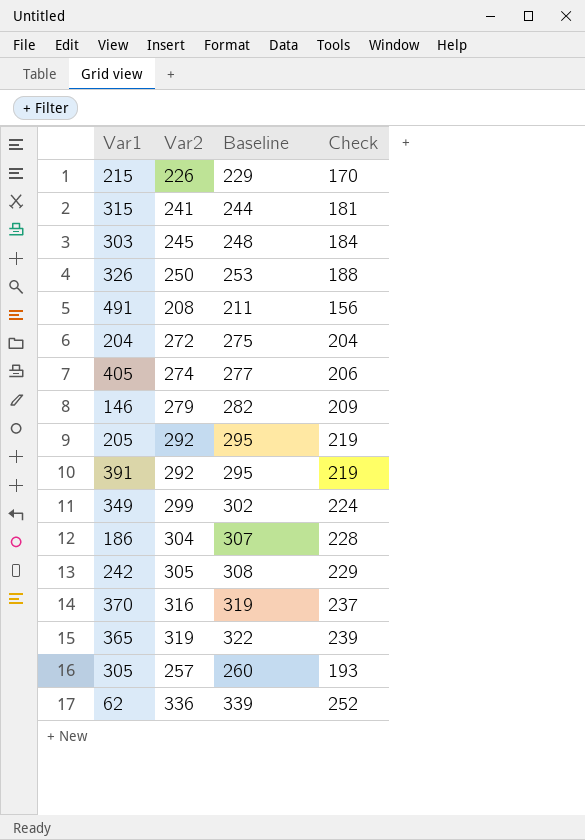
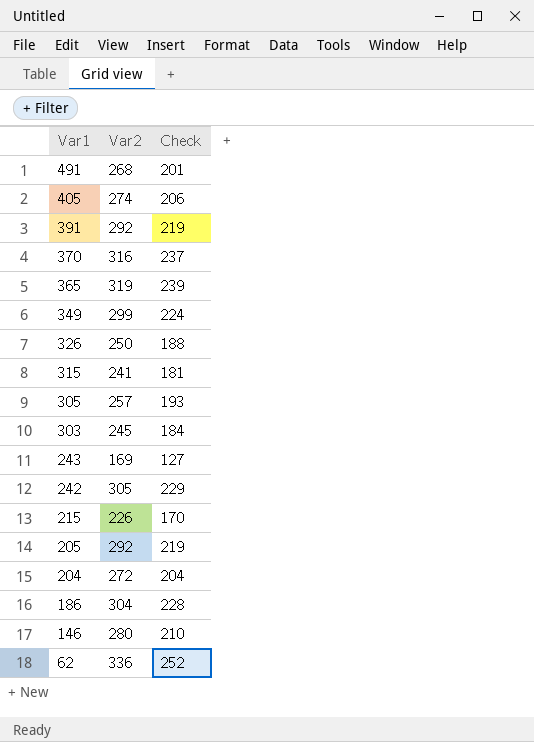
row order: none -> Var1 descending
column Baseline | formula: [Var2] + 3 -> none
491 | Var2: 208 -> 268
491 | Check: 156 -> 201
row 243: none -> 169 | 127
146 | Var2: 279 -> 280
146 | Check: 209 -> 210

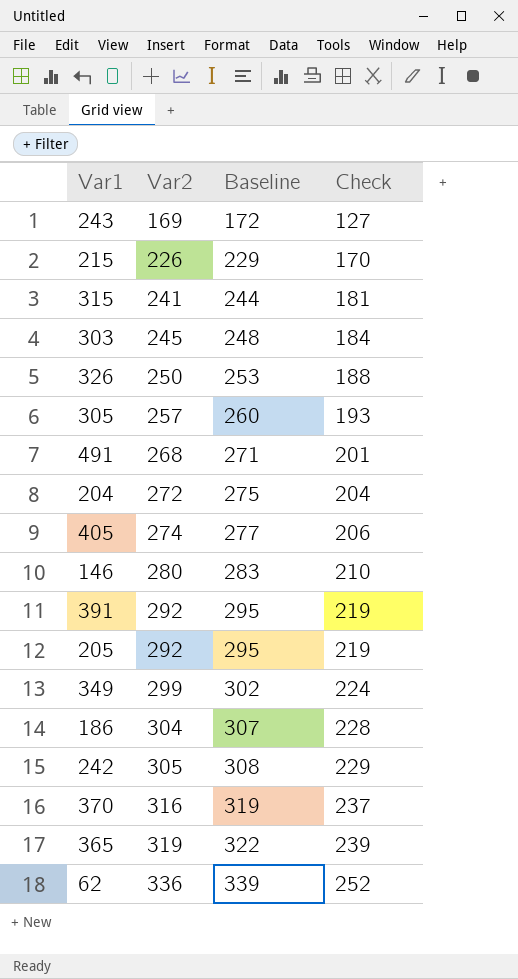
row order: Var1 descending -> Var2 ascending
column Baseline | formula: none -> [Var2] + 3

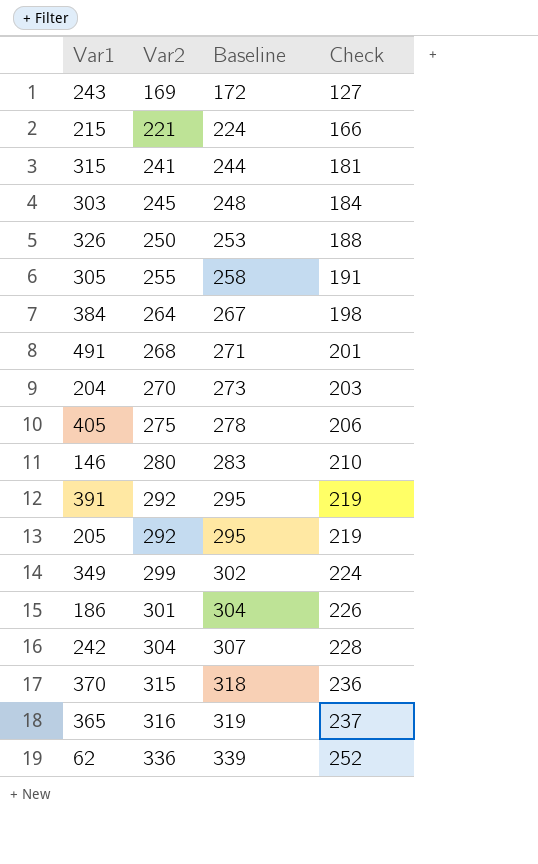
215 | Var2: 226 -> 221
215 | Baseline: 229 -> 224
215 | Check: 170 -> 166
305 | Var2: 257 -> 255
305 | Baseline: 260 -> 258
305 | Check: 193 -> 191
row 384: none -> 264 | 267 | 198
204 | Var2: 272 -> 270
204 | Baseline: 275 -> 273
204 | Check: 204 -> 203
405 | Var2: 274 -> 275
405 | Baseline: 277 -> 278
186 | Var2: 304 -> 301
186 | Baseline: 307 -> 304
186 | Check: 228 -> 226
242 | Var2: 305 -> 304
242 | Baseline: 308 -> 307
242 | Check: 229 -> 228
370 | Var2: 316 -> 315
370 | Baseline: 319 -> 318
370 | Check: 237 -> 236
365 | Var2: 319 -> 316
365 | Baseline: 322 -> 319
365 | Check: 239 -> 237

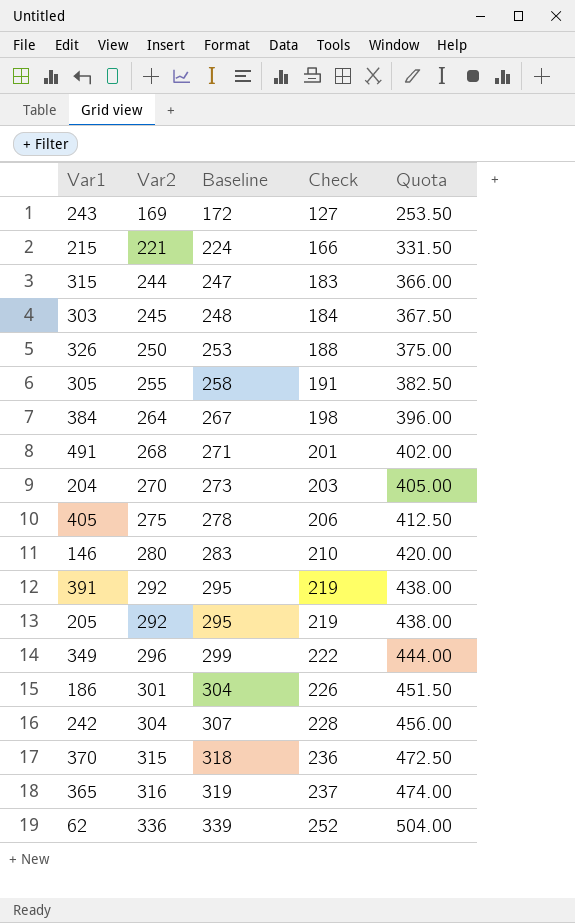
column Quota | formula: none -> [Var2] * 1.5
315 | Var2: 241 -> 244
315 | Baseline: 244 -> 247
315 | Check: 181 -> 183
349 | Var2: 299 -> 296
349 | Baseline: 302 -> 299
349 | Check: 224 -> 222

